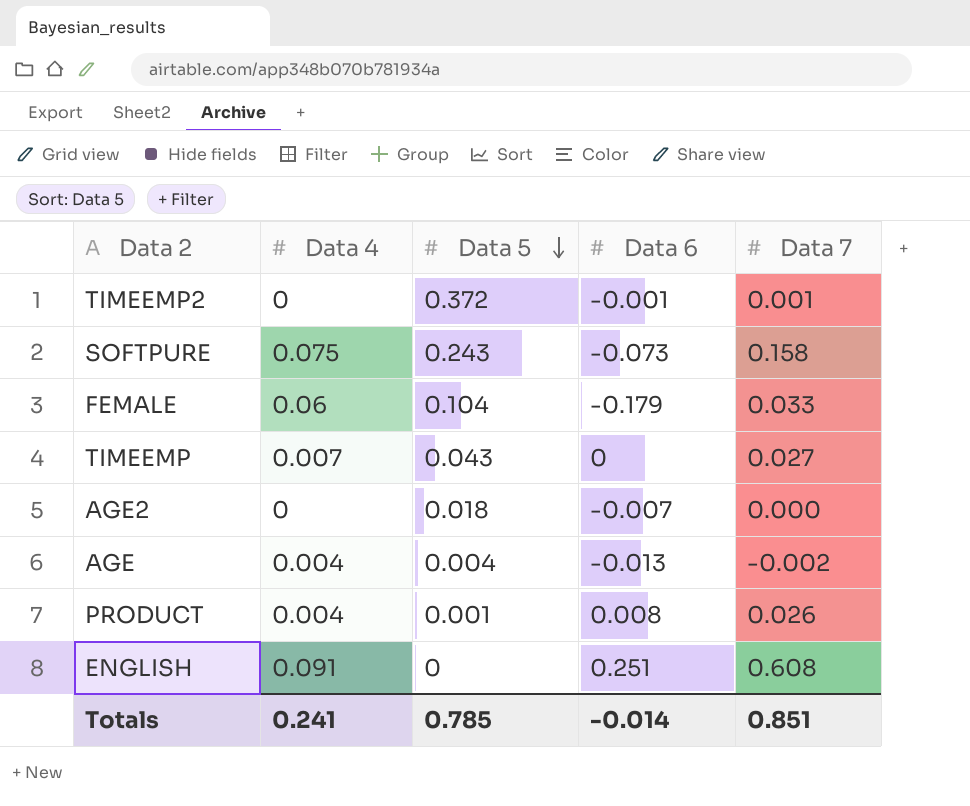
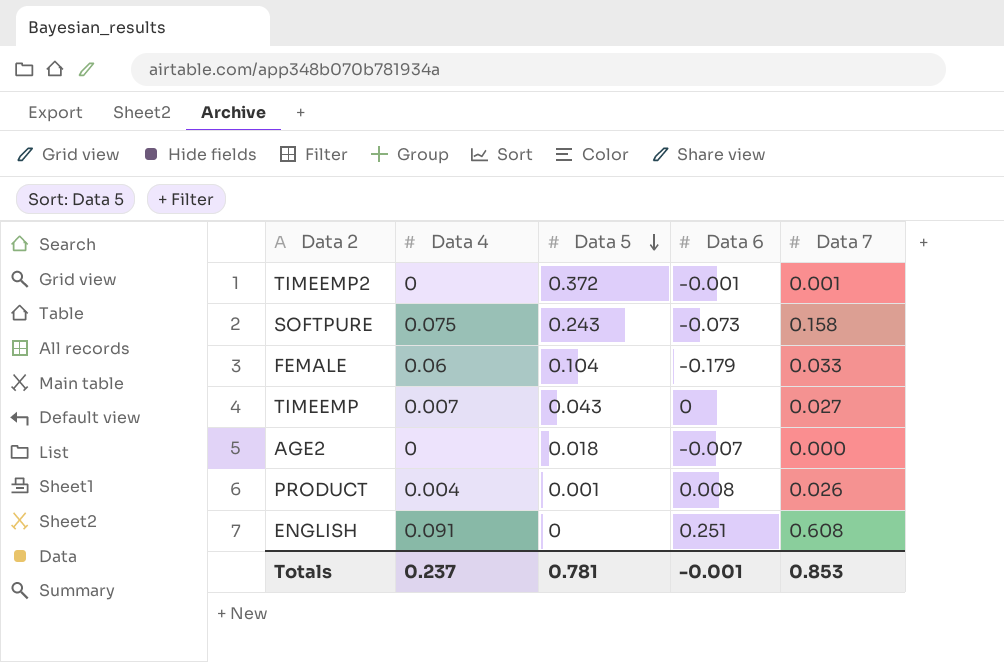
row AGE: 0.004 | 0.004 | -0.013 | -0.002 -> none
Totals | Data 4: 0.241 -> 0.237
Totals | Data 5: 0.785 -> 0.781
Totals | Data 6: -0.014 -> -0.001
Totals | Data 7: 0.851 -> 0.853

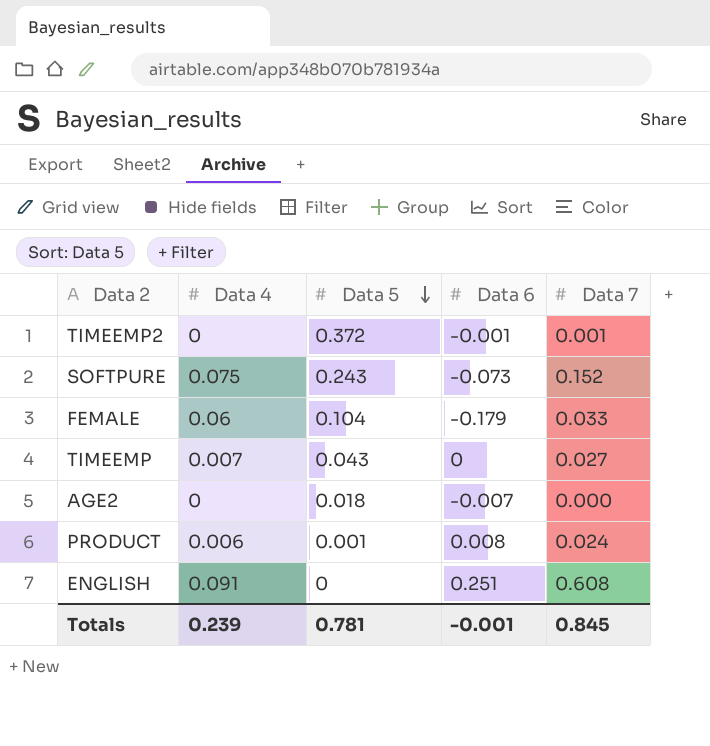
SOFTPURE | Data 7: 0.158 -> 0.152
PRODUCT | Data 4: 0.004 -> 0.006
PRODUCT | Data 7: 0.026 -> 0.024
Totals | Data 4: 0.237 -> 0.239
Totals | Data 7: 0.853 -> 0.845

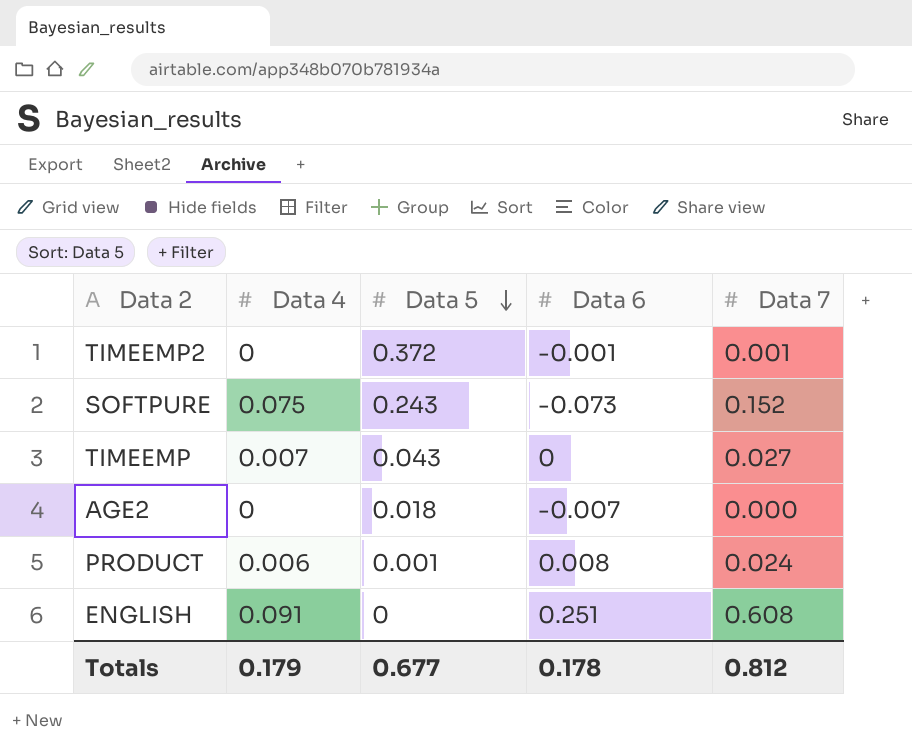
row FEMALE: 0.06 | 0.104 | -0.179 | 0.033 -> none
Totals | Data 4: 0.239 -> 0.179
Totals | Data 5: 0.781 -> 0.677
Totals | Data 6: -0.001 -> 0.178
Totals | Data 7: 0.845 -> 0.812

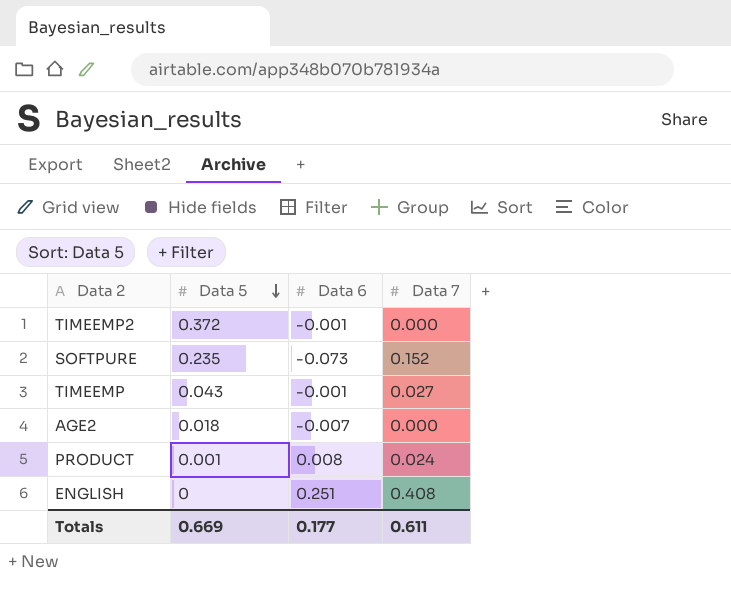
column Data 4 | position: 2 -> none
TIMEEMP2 | Data 7: 0.001 -> 0.000
SOFTPURE | Data 5: 0.243 -> 0.235
TIMEEMP | Data 6: 0 -> -0.001
ENGLISH | Data 7: 0.608 -> 0.408
Totals | Data 5: 0.677 -> 0.669
Totals | Data 6: 0.178 -> 0.177
Totals | Data 7: 0.812 -> 0.611

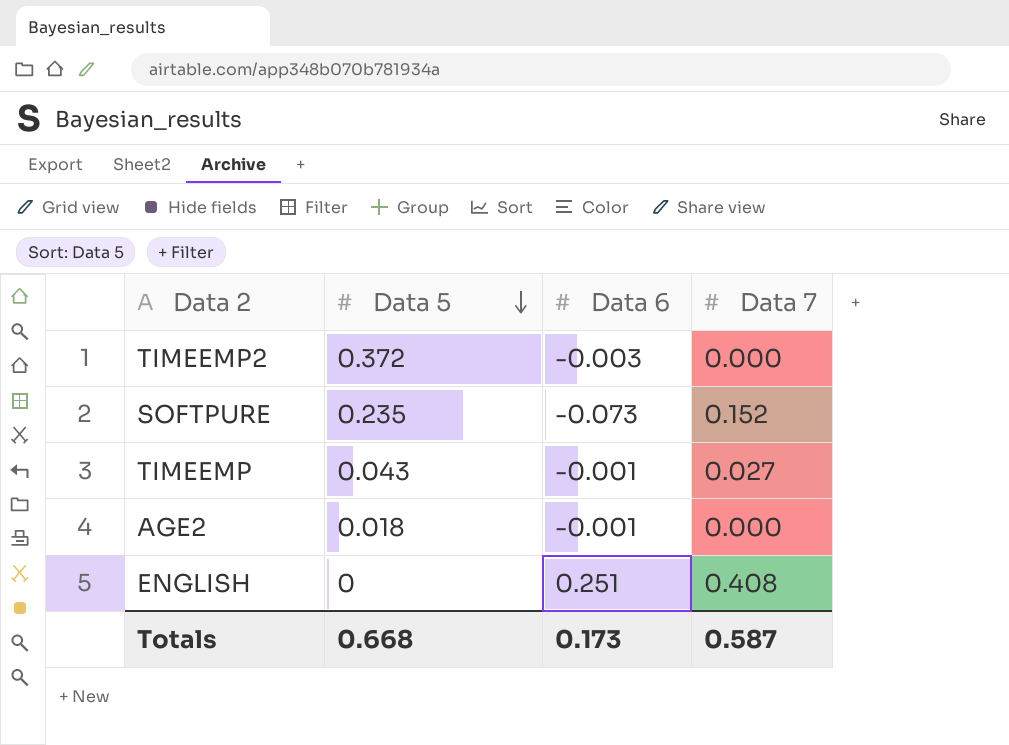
row PRODUCT: 0.001 | 0.008 | 0.024 -> none
TIMEEMP2 | Data 6: -0.001 -> -0.003
AGE2 | Data 6: -0.007 -> -0.001
Totals | Data 5: 0.669 -> 0.668
Totals | Data 6: 0.177 -> 0.173
Totals | Data 7: 0.611 -> 0.587

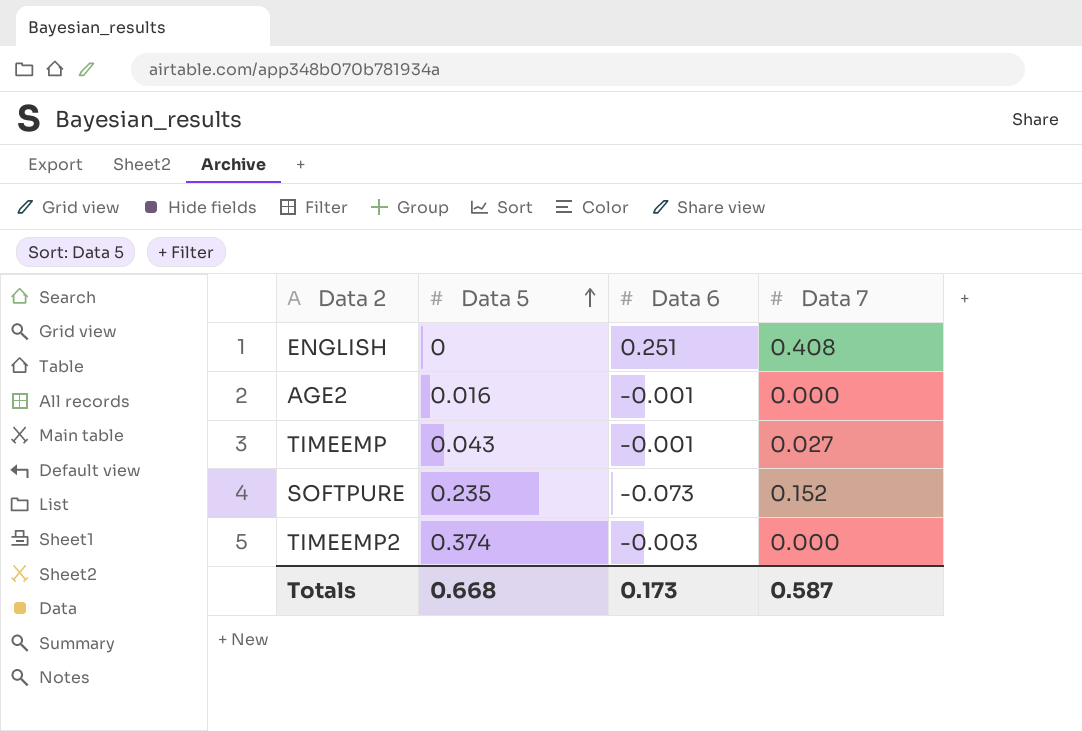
row order: Data 5 descending -> Data 5 ascending
AGE2 | Data 5: 0.018 -> 0.016
TIMEEMP2 | Data 5: 0.372 -> 0.374

